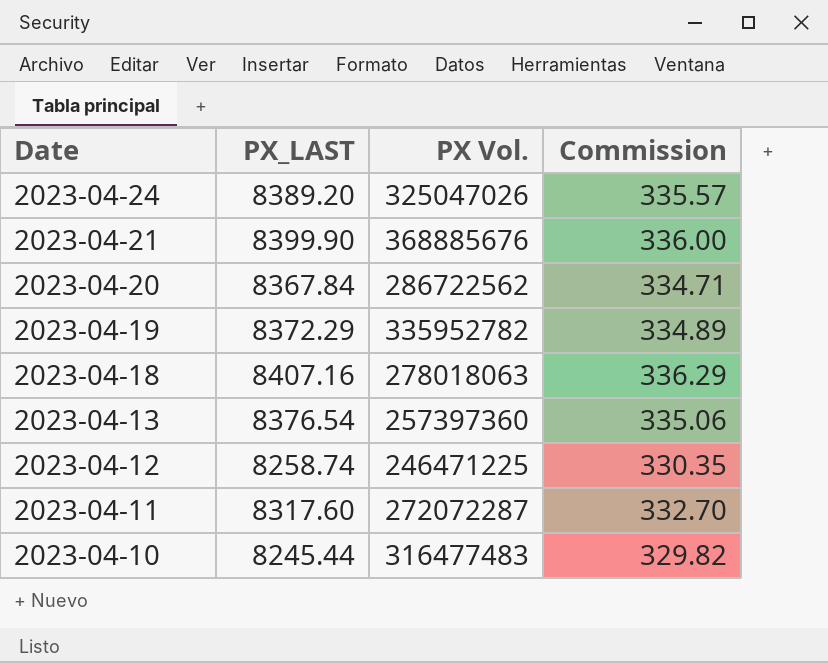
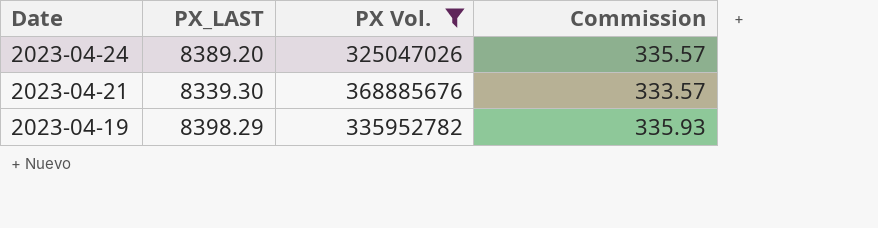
filter: none -> PX Vol. >= 325047026
2023-04-21 | PX_LAST: 8399.90 -> 8339.30
2023-04-21 | Commission: 336.00 -> 333.57
2023-04-19 | PX_LAST: 8372.29 -> 8398.29
2023-04-19 | Commission: 334.89 -> 335.93

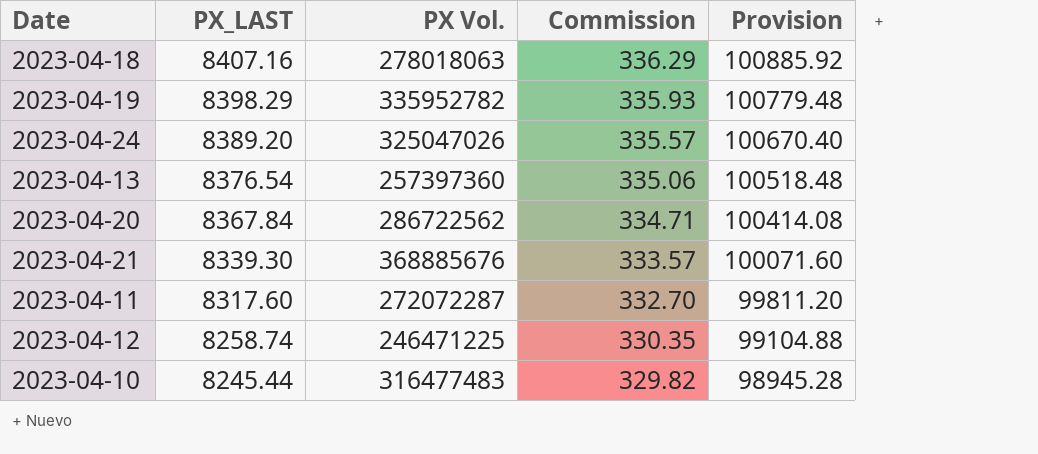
filter: PX Vol. >= 325047026 -> none
row order: Date descending -> PX_LAST descending
column Provision | formula: none -> [PX_LAST] * 12

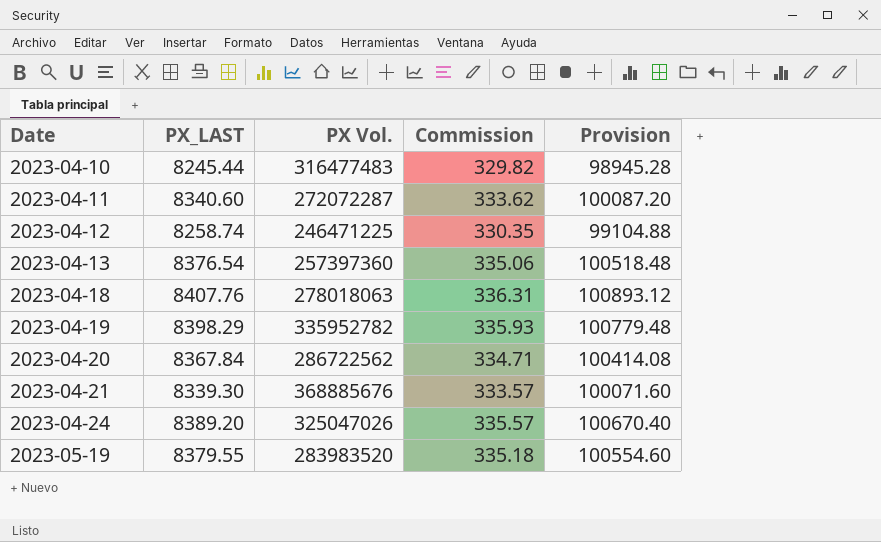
row order: PX_LAST descending -> Date ascending
2023-04-11 | PX_LAST: 8317.60 -> 8340.60
2023-04-11 | Commission: 332.70 -> 333.62
2023-04-11 | Provision: 99811.20 -> 100087.20
2023-04-18 | PX_LAST: 8407.16 -> 8407.76
2023-04-18 | Commission: 336.29 -> 336.31
2023-04-18 | Provision: 100885.92 -> 100893.12
row 2023-05-19: none -> 8379.55 | 283983520 | 335.18 | 100554.60

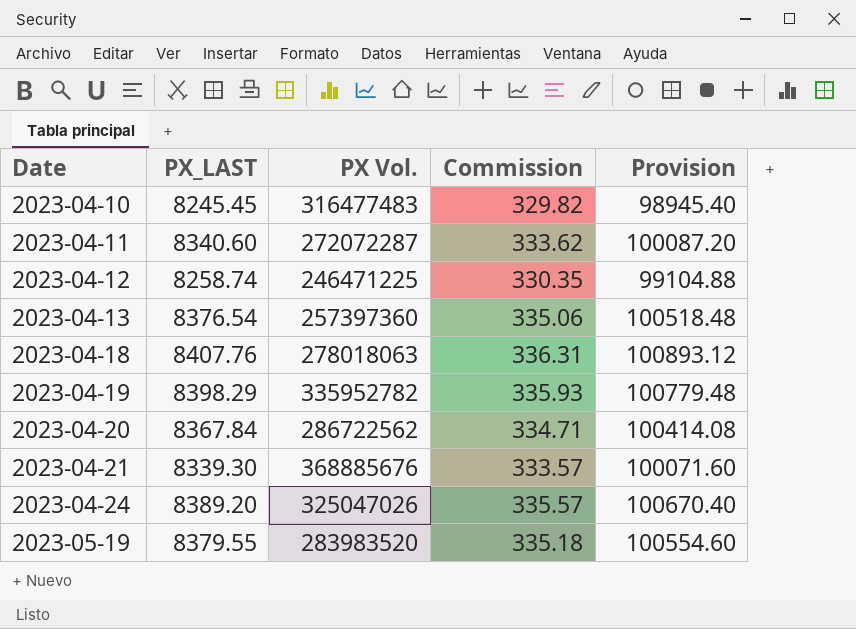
2023-04-10 | PX_LAST: 8245.44 -> 8245.45
2023-04-10 | Provision: 98945.28 -> 98945.40

